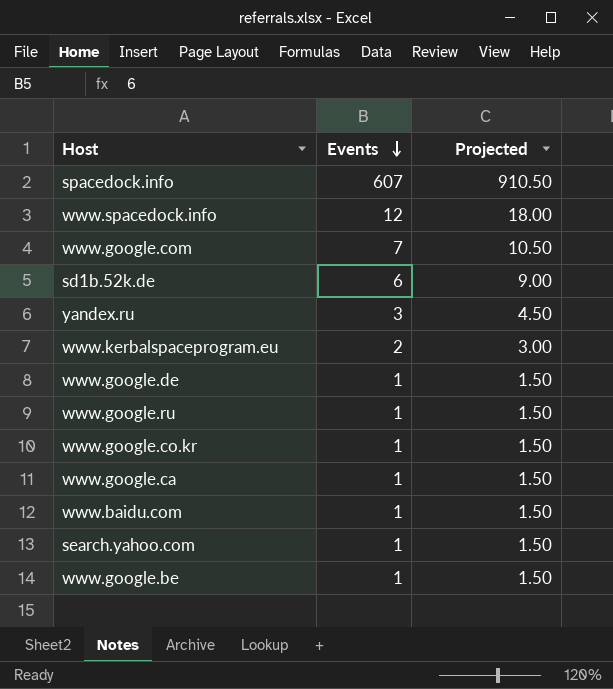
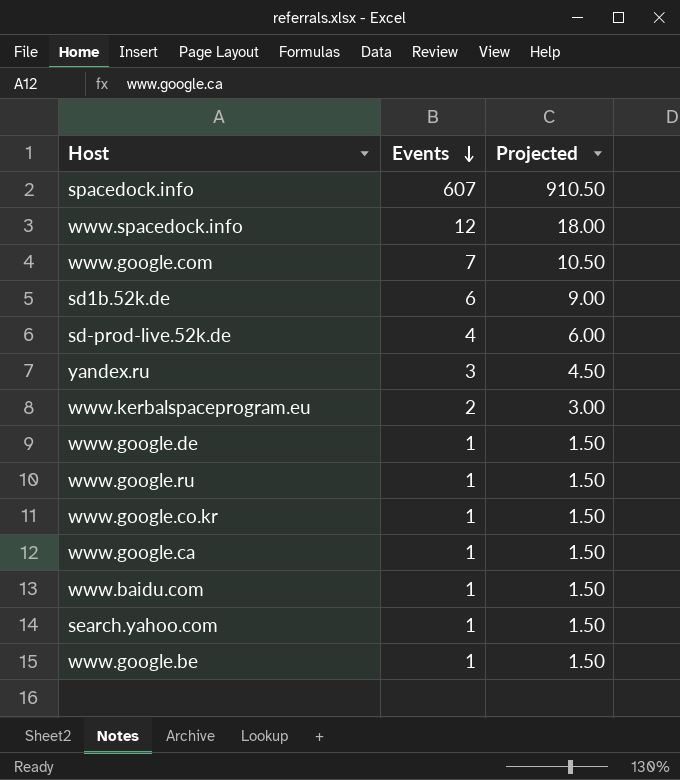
row sd-prod-live.52k.de: none -> 4 | 6.00

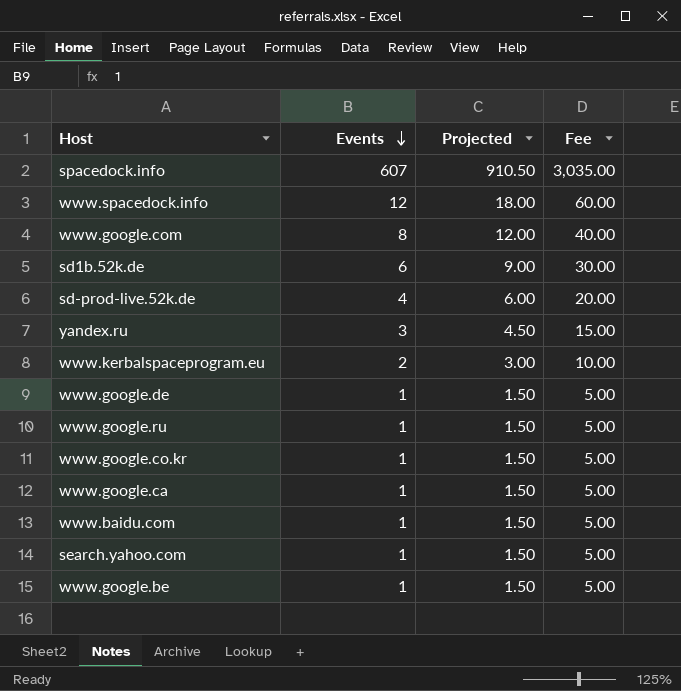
column Fee | formula: none -> [Events] * 5
www.google.com | Events: 7 -> 8
www.google.com | Projected: 10.50 -> 12.00

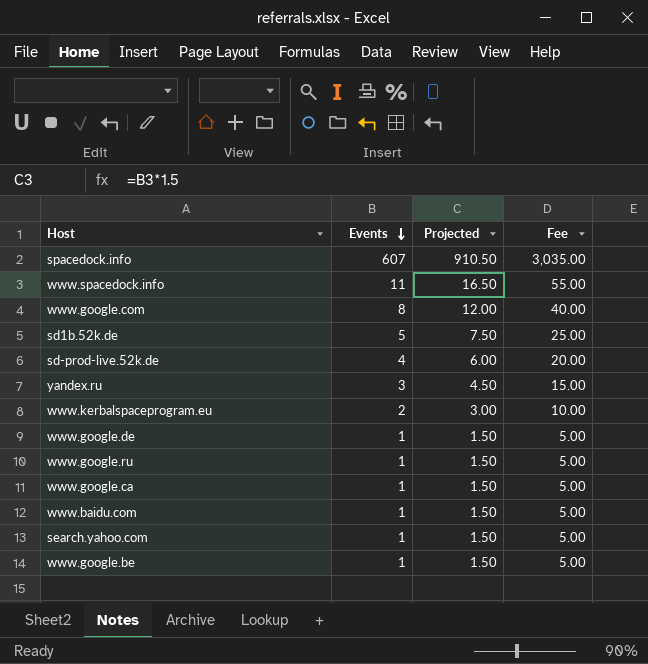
row www.google.co.kr: 1 | 1.50 | 5.00 -> none
www.spacedock.info | Events: 12 -> 11
www.spacedock.info | Projected: 18.00 -> 16.50
www.spacedock.info | Fee: 60.00 -> 55.00
sd1b.52k.de | Events: 6 -> 5
sd1b.52k.de | Projected: 9.00 -> 7.50
sd1b.52k.de | Fee: 30.00 -> 25.00

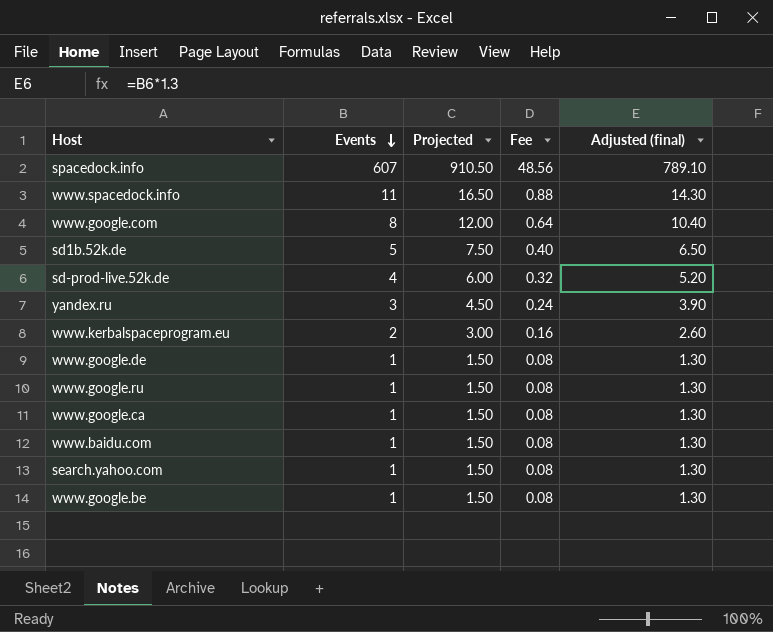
column Fee | formula: [Events] * 5 -> [Events] * 0.08
column Adjusted (final) | formula: none -> [Events] * 1.3

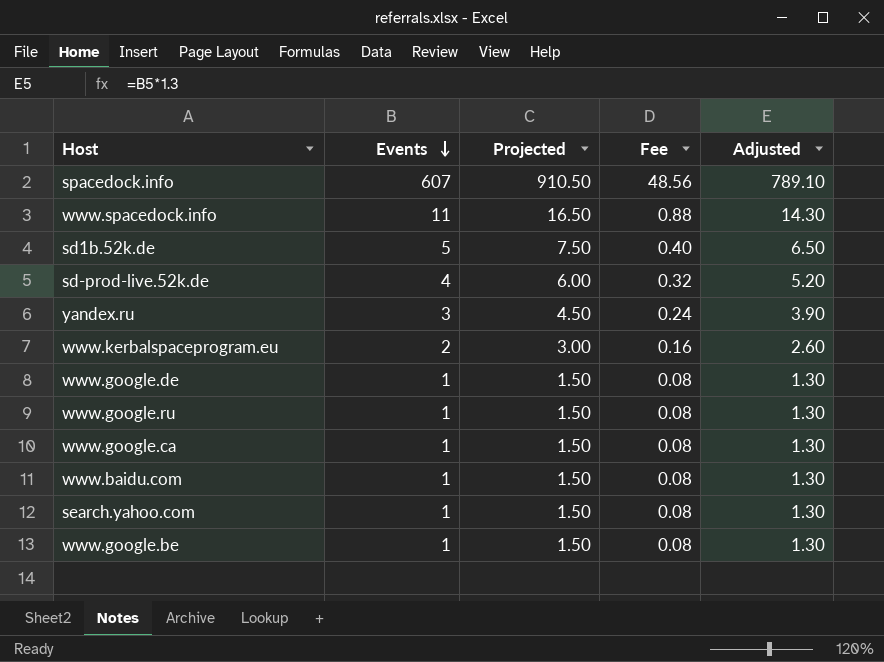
column name: Adjusted (final) -> Adjusted
row www.google.com: 8 | 12.00 | 0.64 | 10.40 -> none

